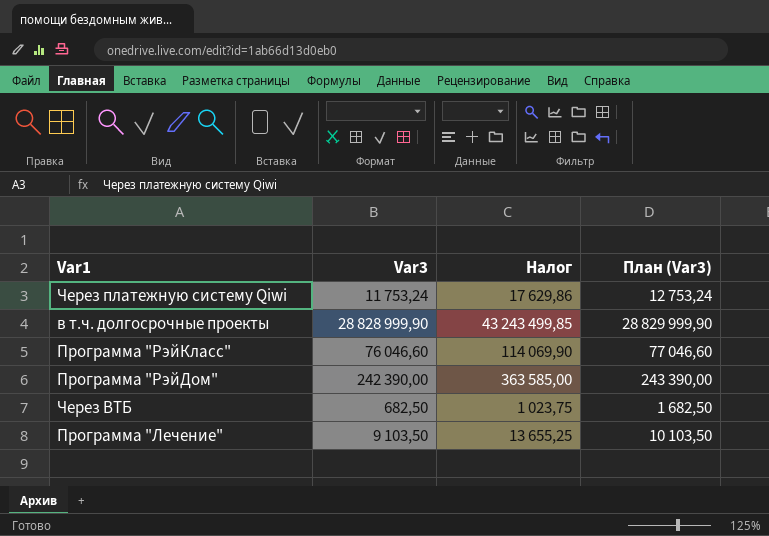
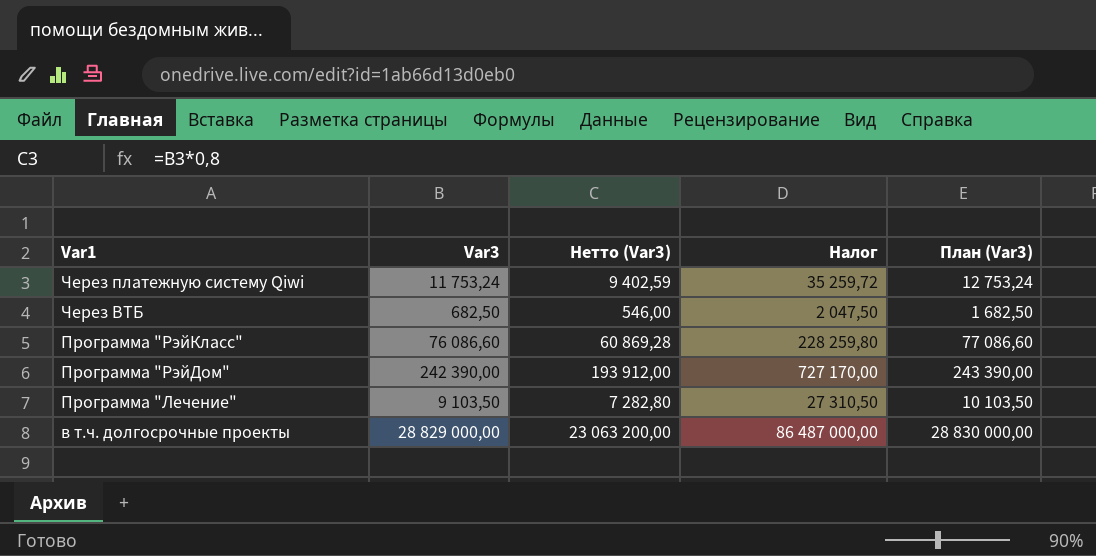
row order: none -> Var1 descending
column Нетто (Var3) | formula: none -> [Var3] * 0,8
column Налог | formula: [Var3] * 1,5 -> [Var3] * 3
Программа "РэйКласс" | Var3: 76 046,60 -> 76 086,60
Программа "РэйКласс" | План (Var3): 77 046,60 -> 77 086,60
в т.ч. долгосрочные проекты | Var3: 28 828 999,90 -> 28 829 000,00
в т.ч. долгосрочные проекты | План (Var3): 28 829 999,90 -> 28 830 000,00

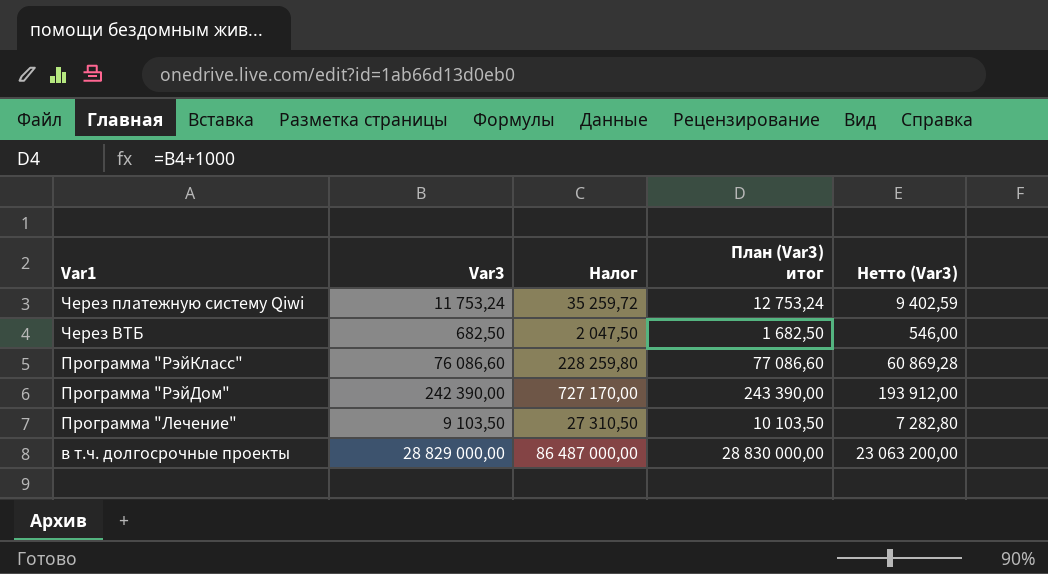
column name: План (Var3) -> План (Var3) итог
column Нетто (Var3) | position: 3 -> 5

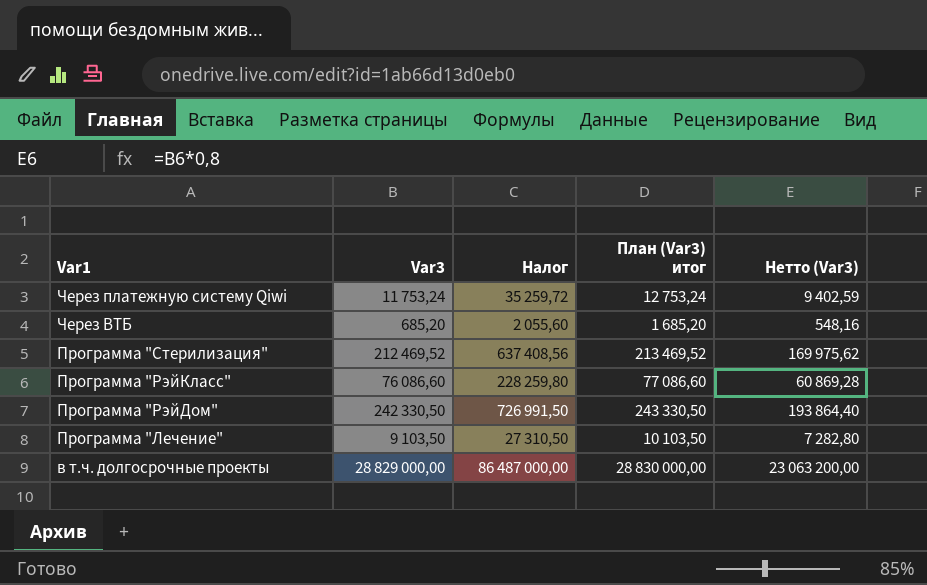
Через ВТБ | Var3: 682,50 -> 685,20
Через ВТБ | Налог: 2 047,50 -> 2 055,60
Через ВТБ | План (Var3) итог: 1 682,50 -> 1 685,20
Через ВТБ | Нетто (Var3): 546,00 -> 548,16
row Программа "Стерилизация": none -> 212 469,52 | 637 408,56 | 213 469,52 | 169 975,62
Программа "РэйДом" | Var3: 242 390,00 -> 242 330,50
Программа "РэйДом" | Налог: 727 170,00 -> 726 991,50
Программа "РэйДом" | План (Var3) итог: 243 390,00 -> 243 330,50
Программа "РэйДом" | Нетто (Var3): 193 912,00 -> 193 864,40

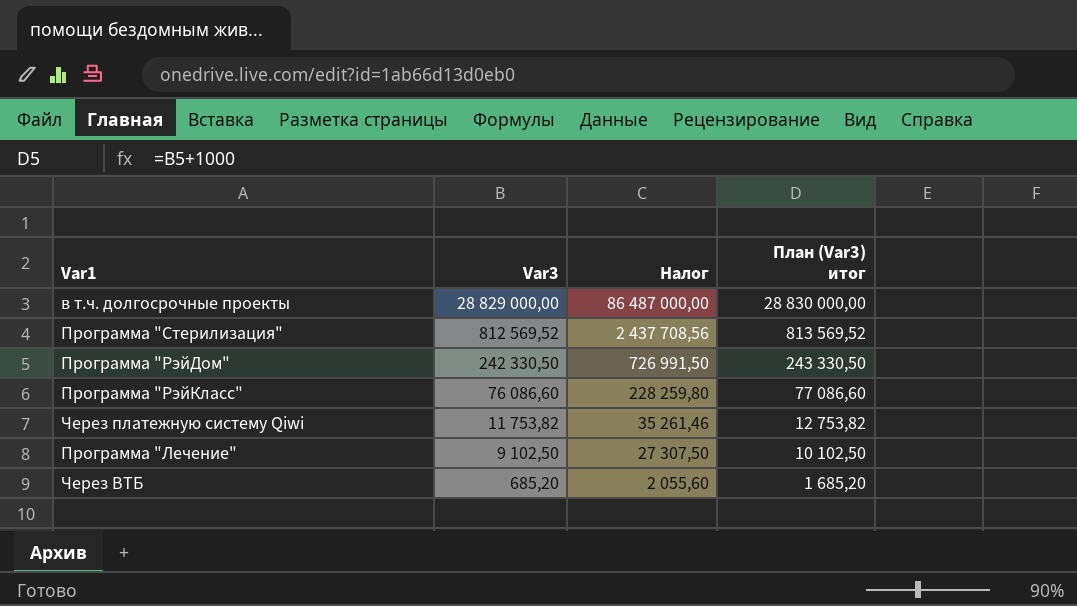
row order: Var1 descending -> Var3 descending
column Нетто (Var3) | formula: [Var3] * 0,8 -> none
Программа "Стерилизация" | Var3: 212 469,52 -> 812 569,52
Программа "Стерилизация" | Налог: 637 408,56 -> 2 437 708,56
Программа "Стерилизация" | План (Var3) итог: 213 469,52 -> 813 569,52
Через платежную систему Qiwi | Var3: 11 753,24 -> 11 753,82
Через платежную систему Qiwi | Налог: 35 259,72 -> 35 261,46
Через платежную систему Qiwi | План (Var3) итог: 12 753,24 -> 12 753,82
Программа "Лечение" | Var3: 9 103,50 -> 9 102,50
Программа "Лечение" | Налог: 27 310,50 -> 27 307,50
Программа "Лечение" | План (Var3) итог: 10 103,50 -> 10 102,50

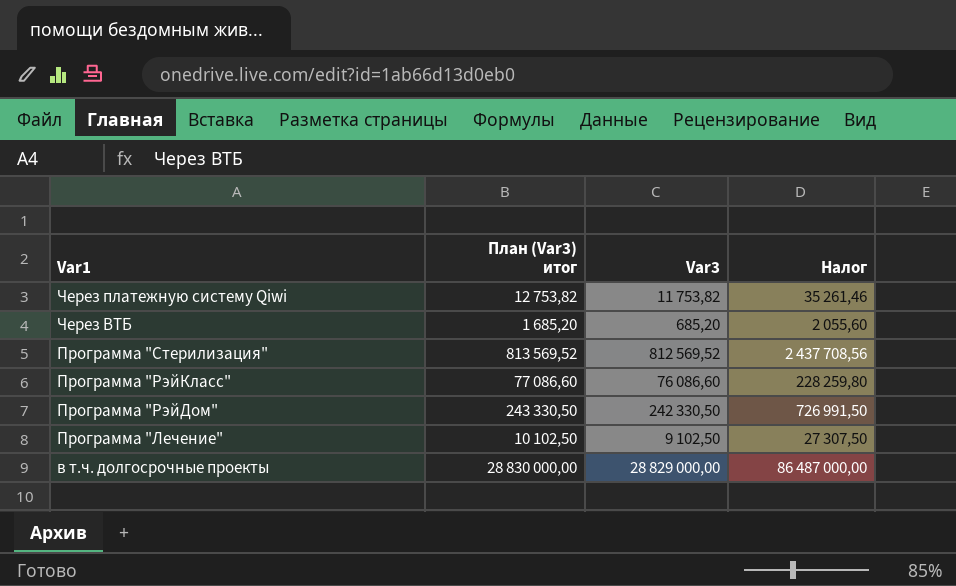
row order: Var3 descending -> Var1 descending
column План (Var3) итог | position: 4 -> 2

